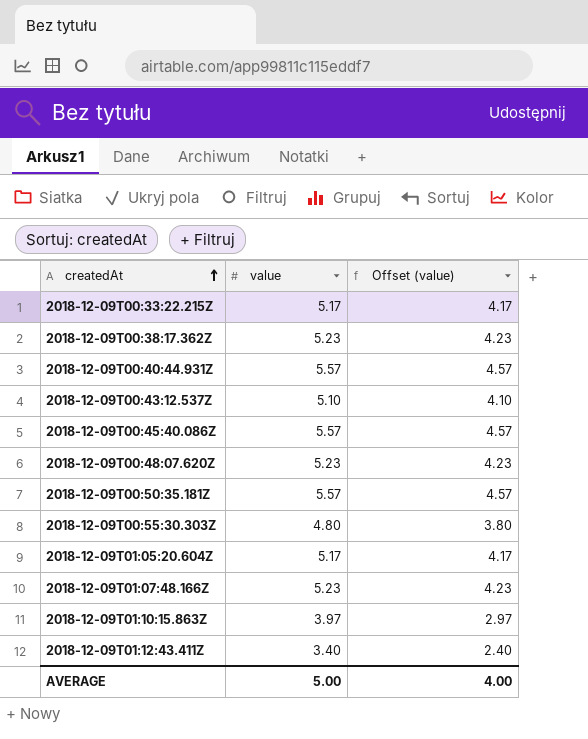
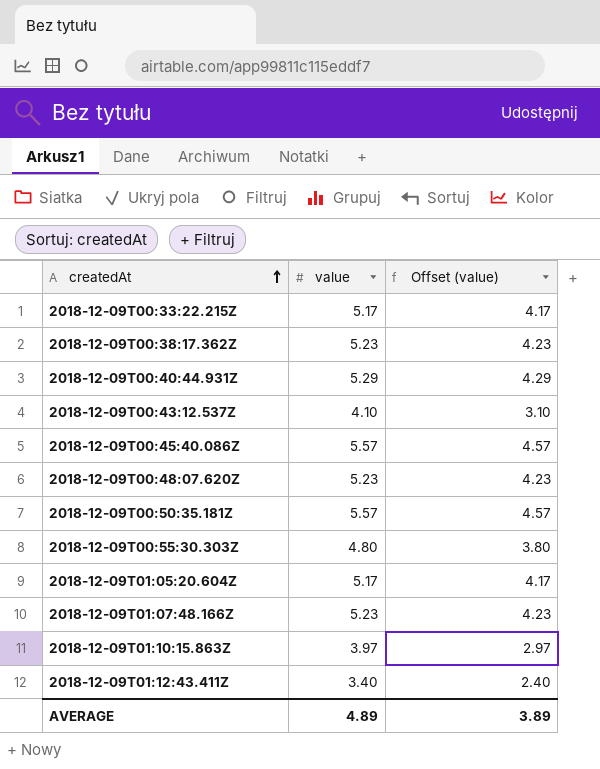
2018-12-09T00:40:44.931Z | value: 5.57 -> 5.29
2018-12-09T00:40:44.931Z | Offset (value): 4.57 -> 4.29
2018-12-09T00:43:12.537Z | value: 5.10 -> 4.10
2018-12-09T00:43:12.537Z | Offset (value): 4.10 -> 3.10
AVERAGE | value: 5.00 -> 4.89
AVERAGE | Offset (value): 4.00 -> 3.89

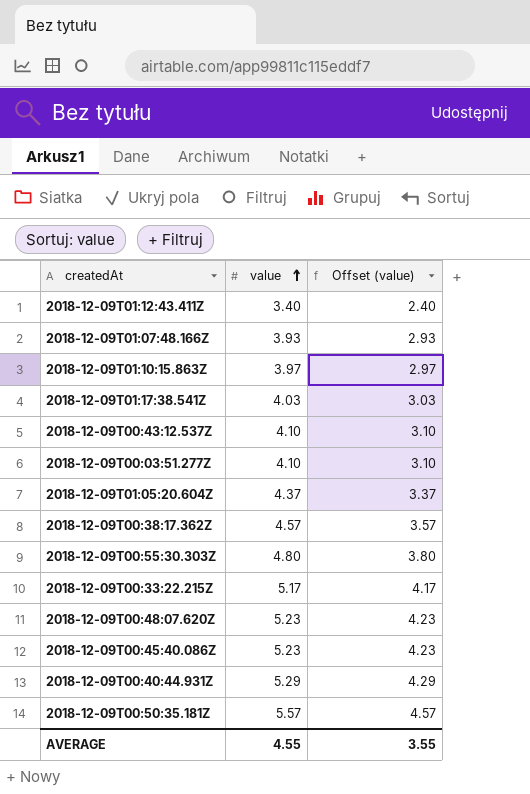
row order: createdAt ascending -> value ascending
2018-12-09T01:07:48.166Z | value: 5.23 -> 3.93
2018-12-09T01:07:48.166Z | Offset (value): 4.23 -> 2.93
row 2018-12-09T01:17:38.541Z: none -> 4.03 | 3.03
row 2018-12-09T00:03:51.277Z: none -> 4.10 | 3.10
2018-12-09T01:05:20.604Z | value: 5.17 -> 4.37
2018-12-09T01:05:20.604Z | Offset (value): 4.17 -> 3.37
2018-12-09T00:38:17.362Z | value: 5.23 -> 4.57
2018-12-09T00:38:17.362Z | Offset (value): 4.23 -> 3.57
2018-12-09T00:45:40.086Z | value: 5.57 -> 5.23
2018-12-09T00:45:40.086Z | Offset (value): 4.57 -> 4.23
AVERAGE | value: 4.89 -> 4.55
AVERAGE | Offset (value): 3.89 -> 3.55

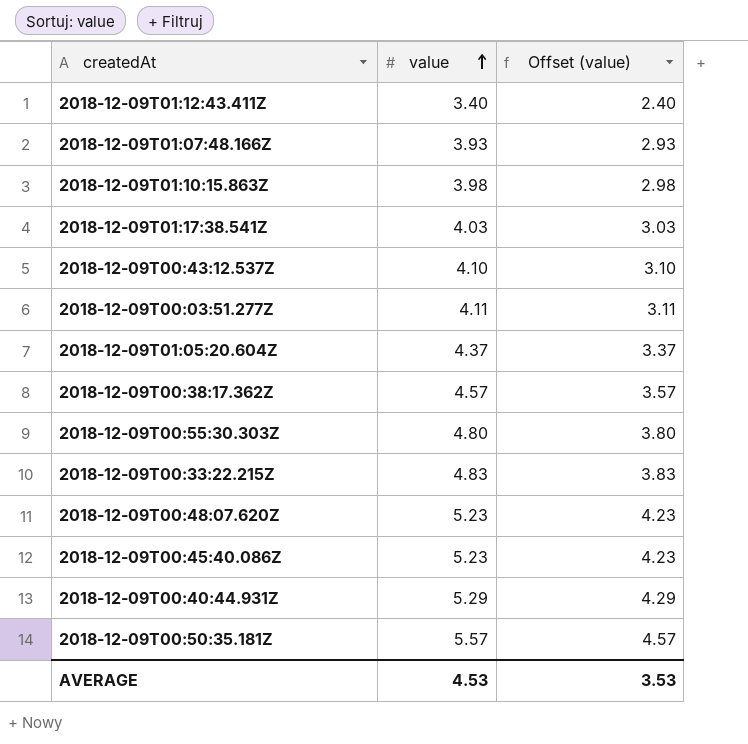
2018-12-09T01:10:15.863Z | value: 3.97 -> 3.98
2018-12-09T01:10:15.863Z | Offset (value): 2.97 -> 2.98
2018-12-09T00:03:51.277Z | value: 4.10 -> 4.11
2018-12-09T00:03:51.277Z | Offset (value): 3.10 -> 3.11
2018-12-09T00:33:22.215Z | value: 5.17 -> 4.83
2018-12-09T00:33:22.215Z | Offset (value): 4.17 -> 3.83
AVERAGE | value: 4.55 -> 4.53
AVERAGE | Offset (value): 3.55 -> 3.53

